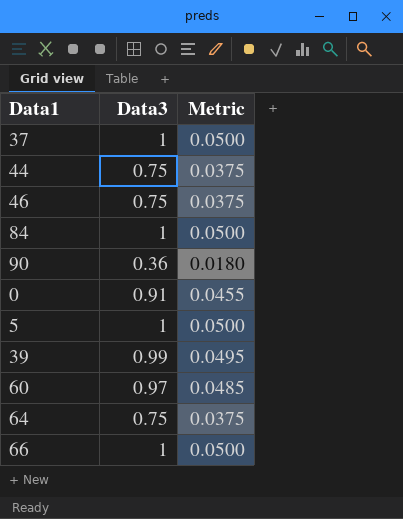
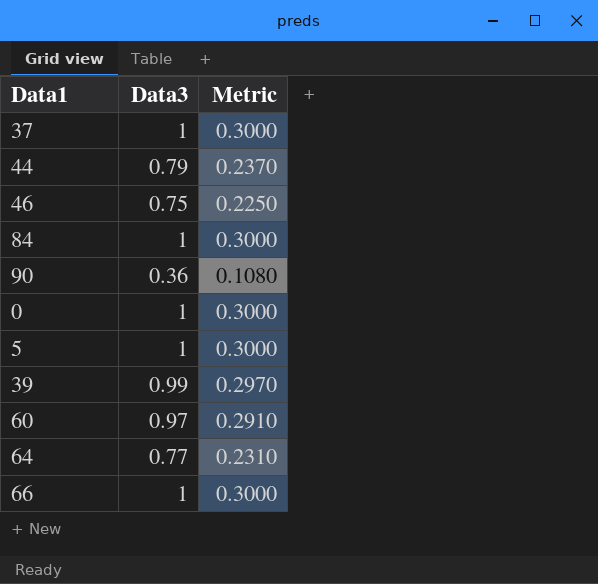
column Metric | formula: [Data3] * 0.05 -> [Data3] * 0.3
44 | Data3: 0.75 -> 0.79
0 | Data3: 0.91 -> 1
64 | Data3: 0.75 -> 0.77

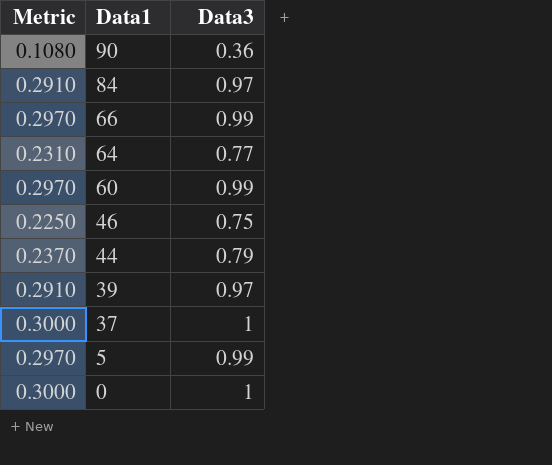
row order: none -> Data1 descending
column Metric | position: 3 -> 1
84 | Metric: 0.3000 -> 0.2910
84 | Data3: 1 -> 0.97
66 | Metric: 0.3000 -> 0.2970
66 | Data3: 1 -> 0.99
60 | Metric: 0.2910 -> 0.2970
60 | Data3: 0.97 -> 0.99
39 | Metric: 0.2970 -> 0.2910
39 | Data3: 0.99 -> 0.97
5 | Metric: 0.3000 -> 0.2970
5 | Data3: 1 -> 0.99

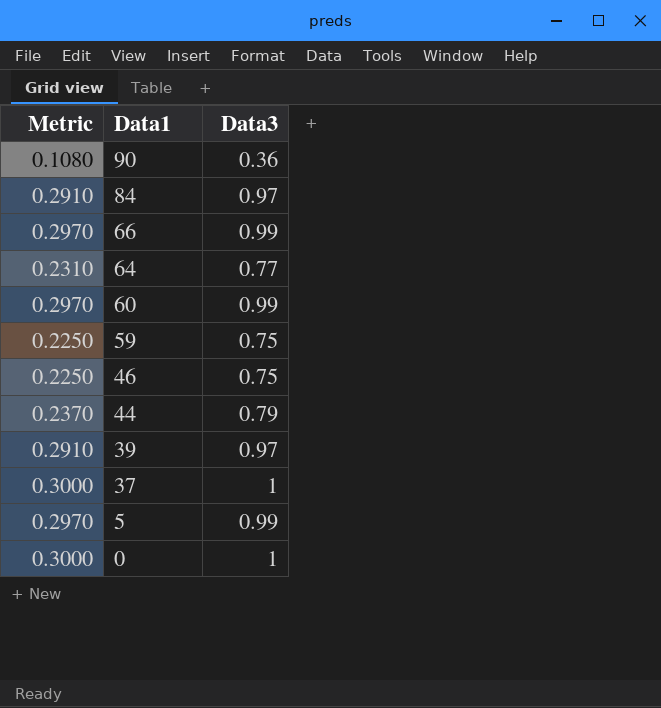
row 59: none -> 0.2250 | 0.75

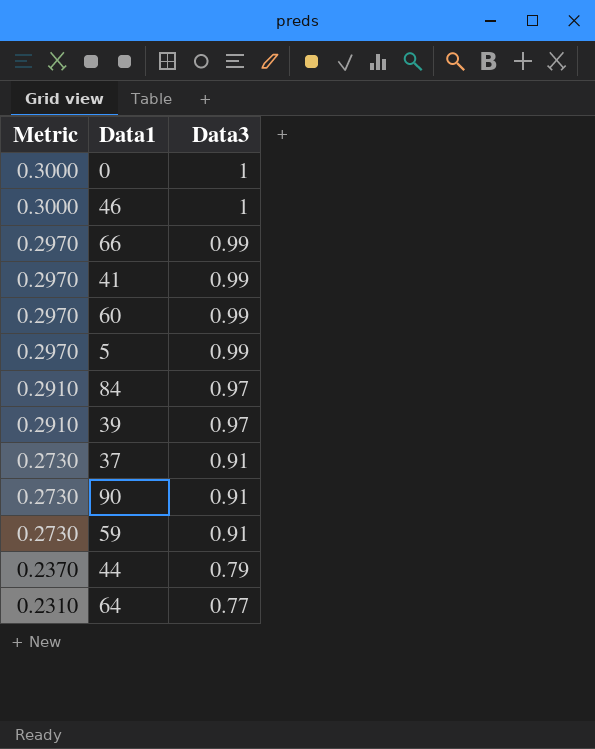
row order: Data1 descending -> Metric descending
46 | Metric: 0.2250 -> 0.3000
46 | Data3: 0.75 -> 1
row 41: none -> 0.2970 | 0.99
37 | Metric: 0.3000 -> 0.2730
37 | Data3: 1 -> 0.91
90 | Metric: 0.1080 -> 0.2730
90 | Data3: 0.36 -> 0.91
59 | Metric: 0.2250 -> 0.2730
59 | Data3: 0.75 -> 0.91

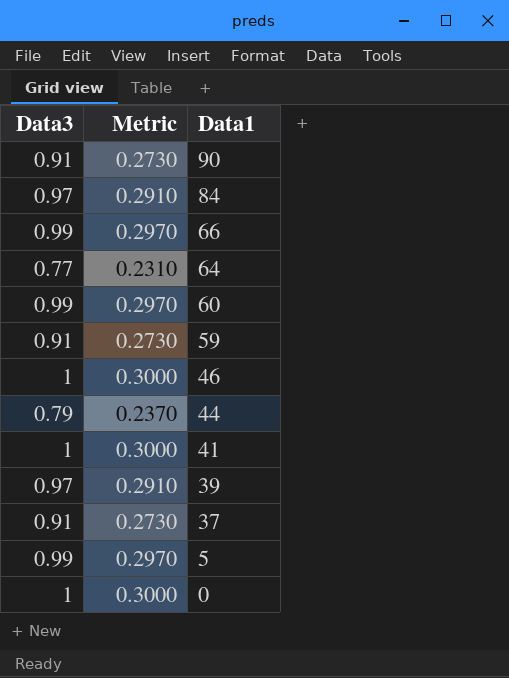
row order: Metric descending -> Data1 descending
column Data3 | position: 3 -> 1
41 | Data3: 0.99 -> 1
41 | Metric: 0.2970 -> 0.3000

